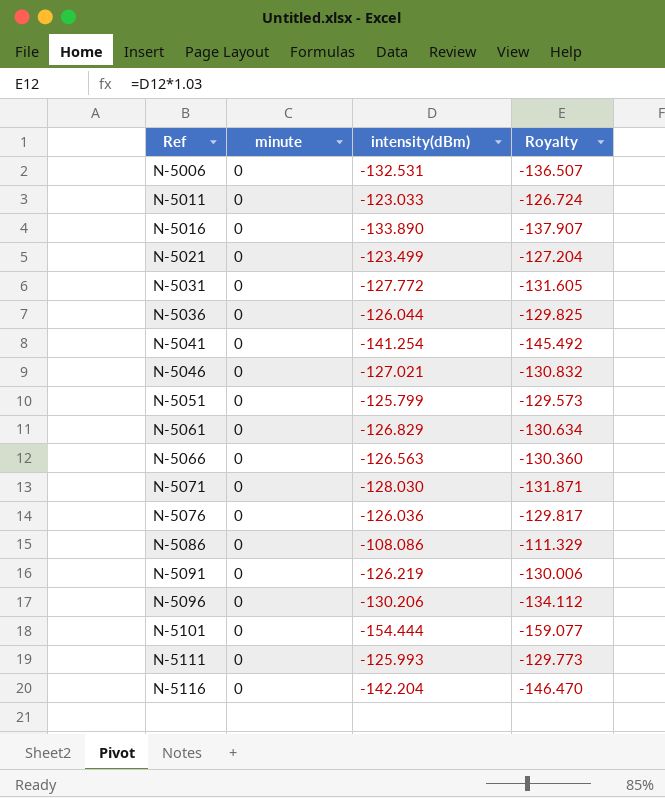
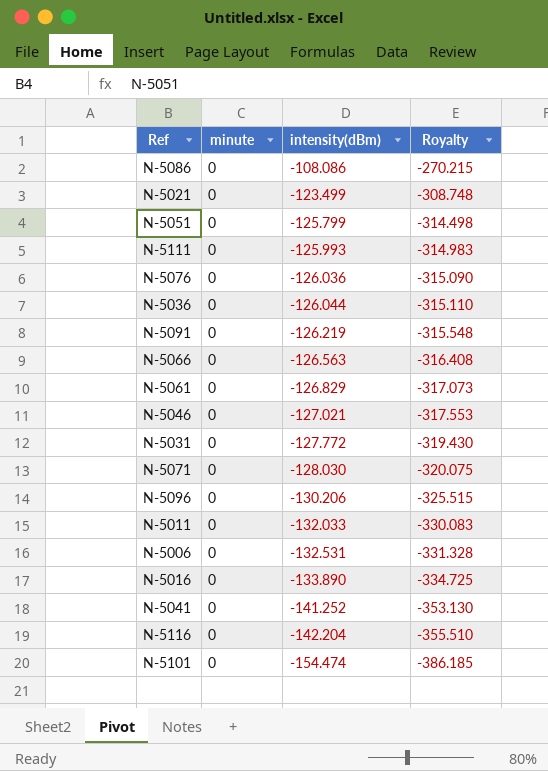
row order: Ref ascending -> intensity(dBm) descending
column Royalty | formula: [intensity(dBm)] * 1.03 -> [intensity(dBm)] * 2.5
N-5011 | intensity(dBm): -123.033 -> -132.033
N-5041 | intensity(dBm): -141.254 -> -141.252
N-5101 | intensity(dBm): -154.444 -> -154.474

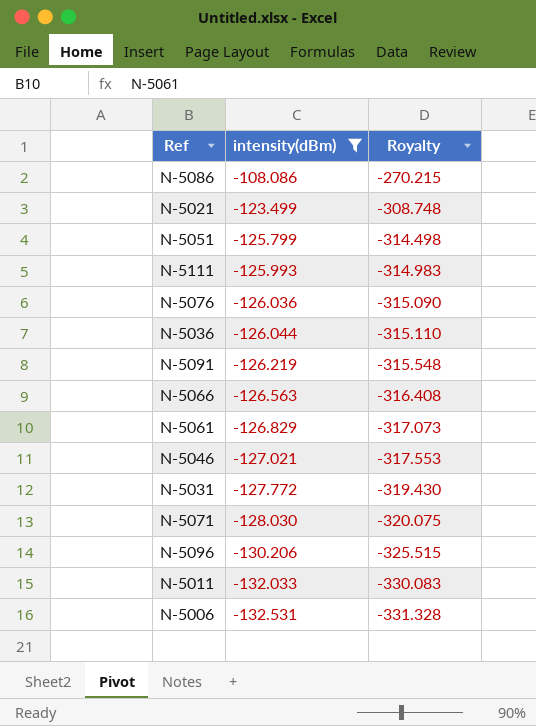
filter: none -> intensity(dBm) >= -132.531
column minute | position: 2 -> none

